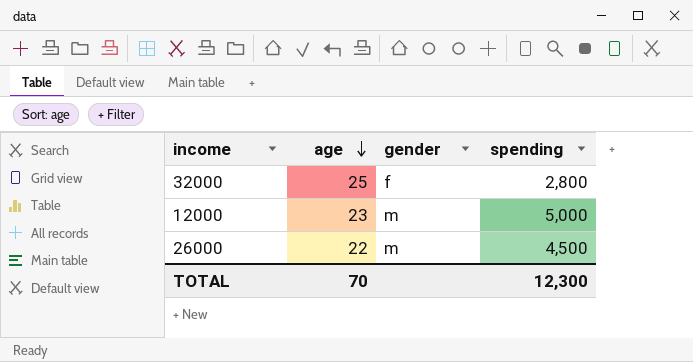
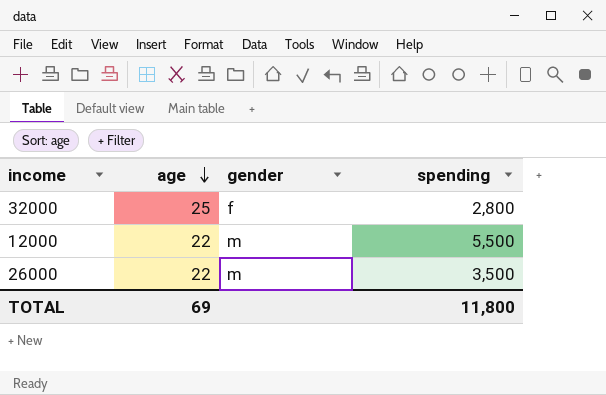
12000 | age: 23 -> 22
12000 | spending: 5,000 -> 5,500
26000 | spending: 4,500 -> 3,500
TOTAL | age: 70 -> 69
TOTAL | spending: 12,300 -> 11,800

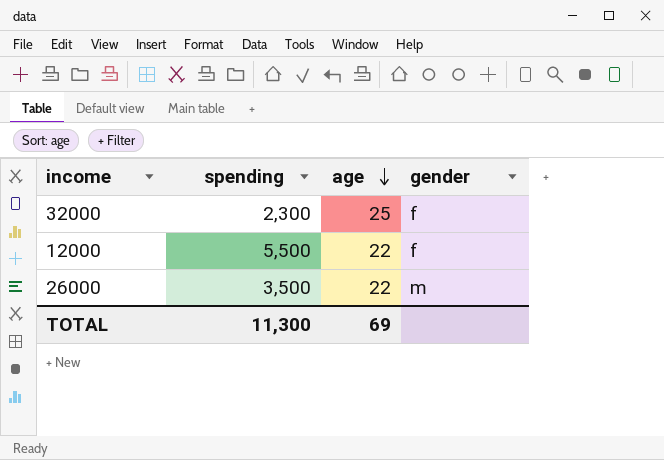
column spending | position: 4 -> 2
32000 | spending: 2,800 -> 2,300
12000 | gender: m -> f
TOTAL | spending: 11,800 -> 11,300

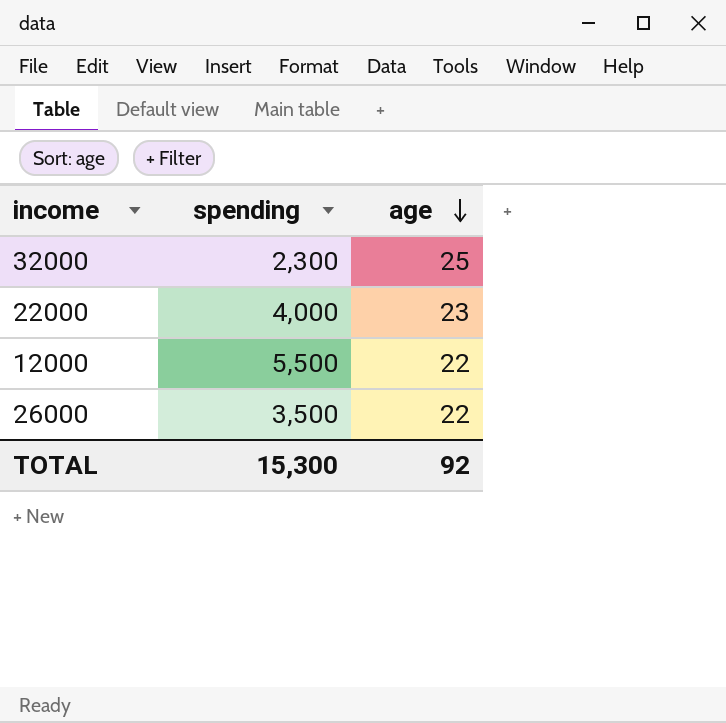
column gender | position: 4 -> none
row 22000: none -> 4,000 | 23
TOTAL | spending: 11,300 -> 15,300
TOTAL | age: 69 -> 92

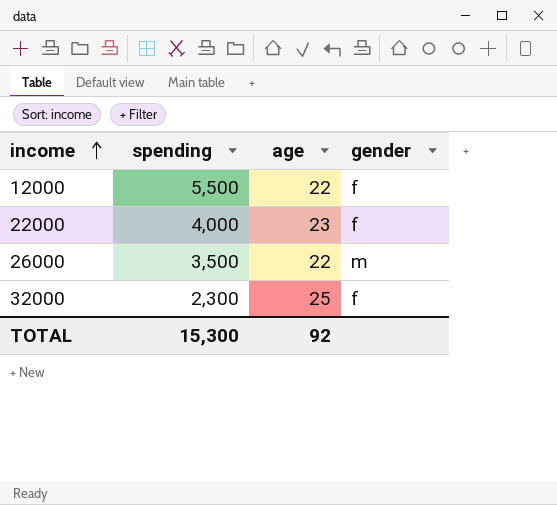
row order: age descending -> income ascending
column gender | position: none -> 4

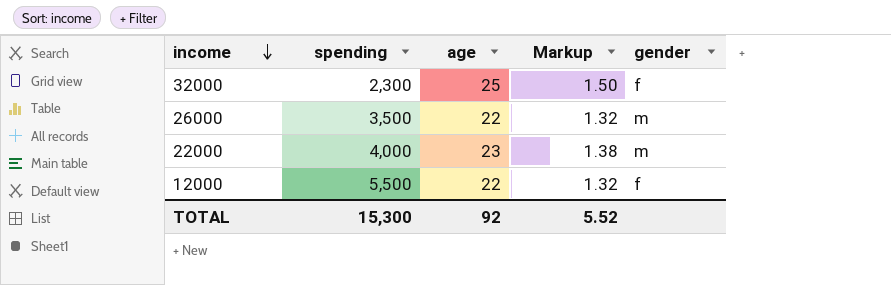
row order: income ascending -> income descending
column Markup | formula: none -> [age] * 0.06
22000 | gender: f -> m

